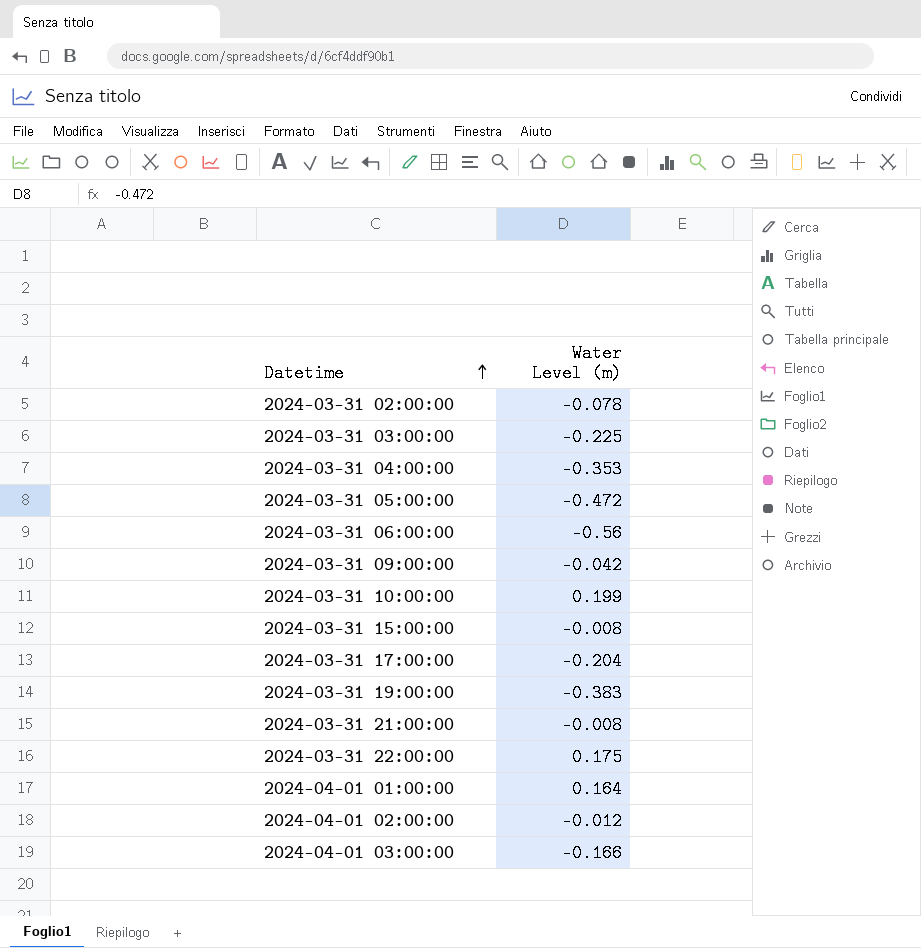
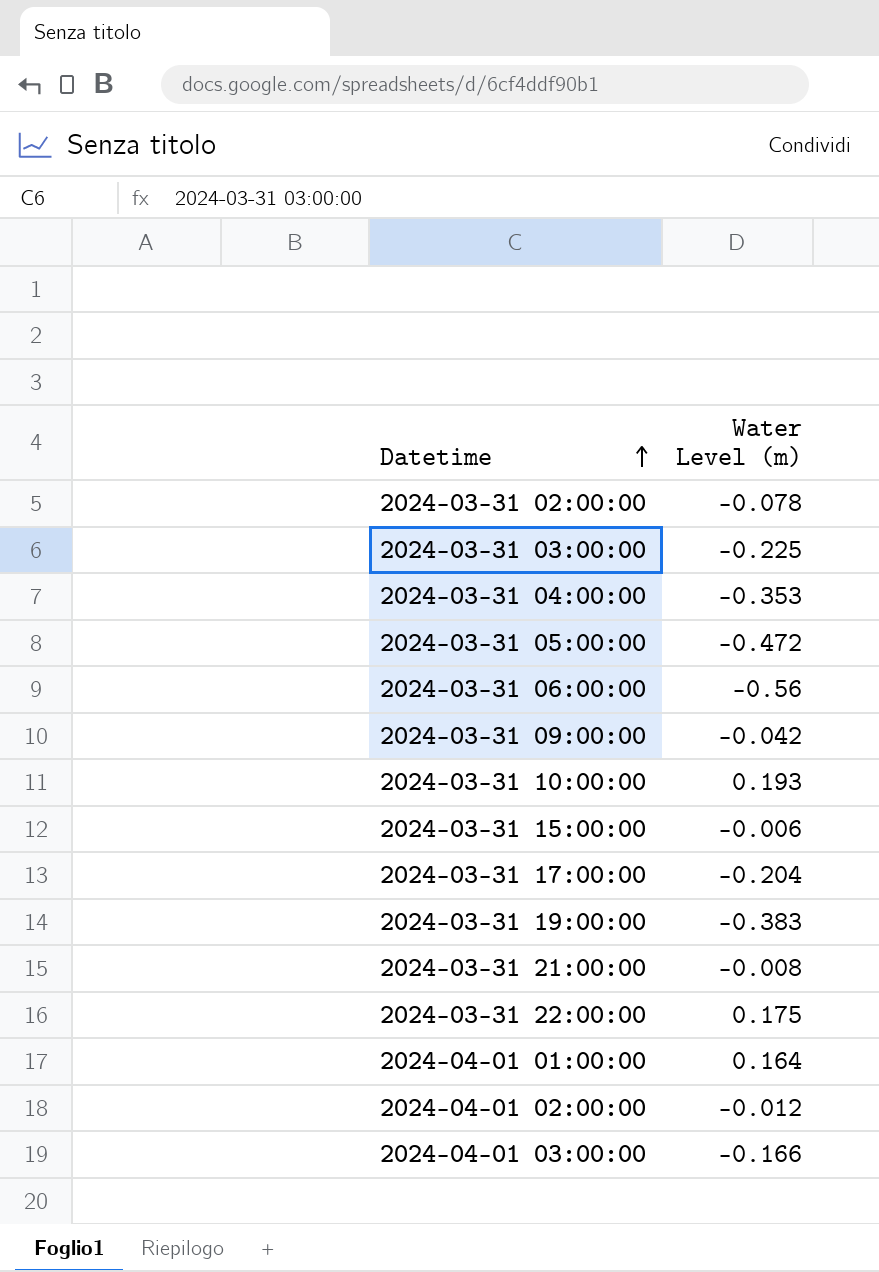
2024-03-31 10:00:00 | Water Level (m): 0.199 -> 0.193
2024-03-31 15:00:00 | Water Level (m): -0.008 -> -0.006

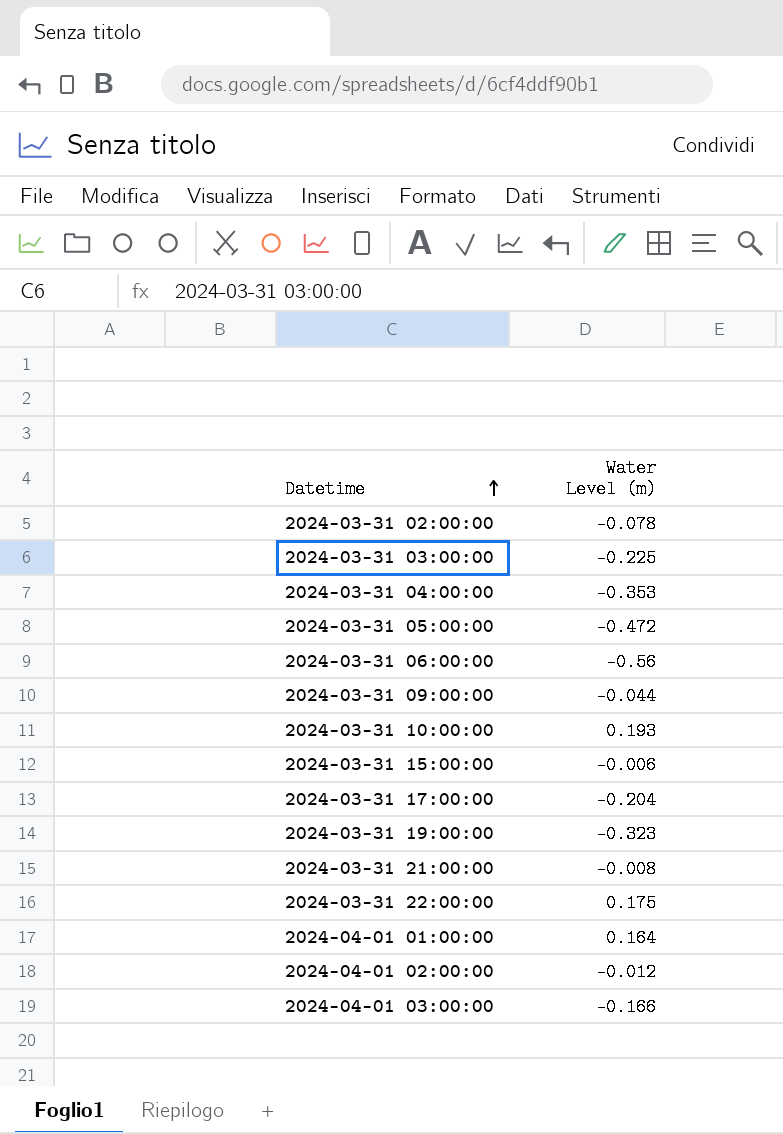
2024-03-31 09:00:00 | Water Level (m): -0.042 -> -0.044
2024-03-31 19:00:00 | Water Level (m): -0.383 -> -0.323

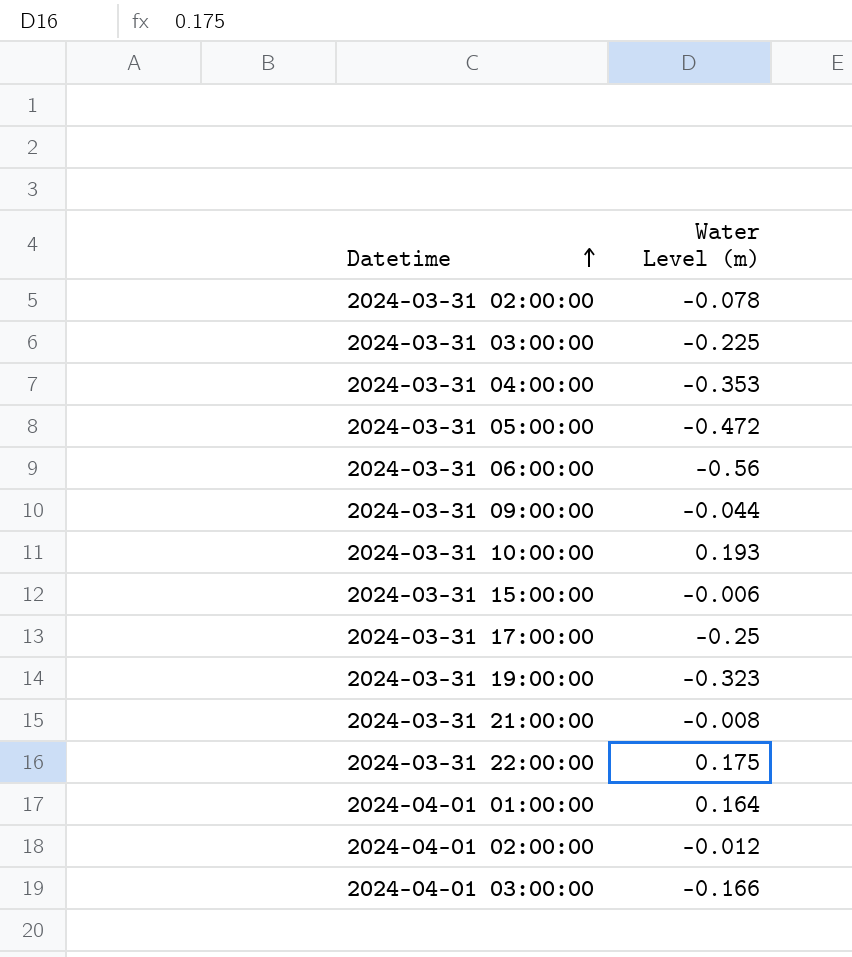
2024-03-31 17:00:00 | Water Level (m): -0.204 -> -0.25

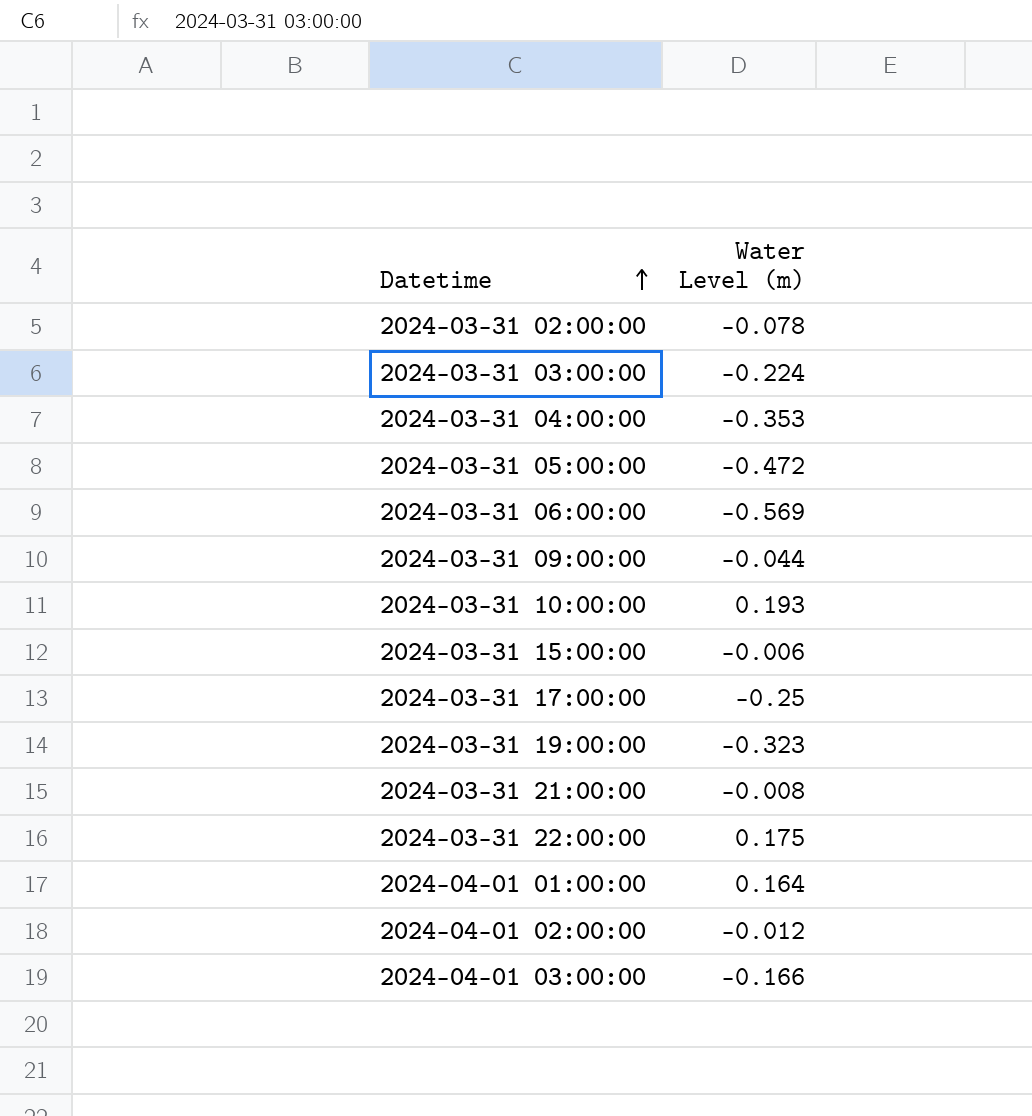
2024-03-31 03:00:00 | Water Level (m): -0.225 -> -0.224
2024-03-31 06:00:00 | Water Level (m): -0.56 -> -0.569

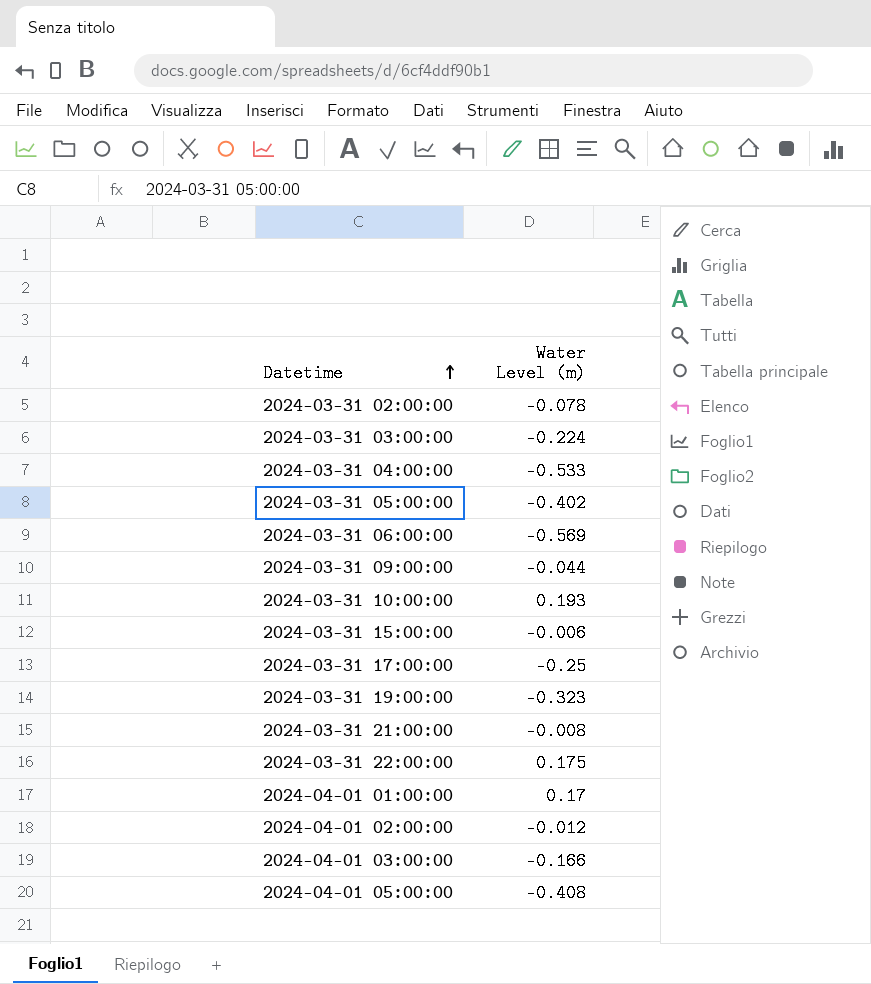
2024-03-31 04:00:00 | Water Level (m): -0.353 -> -0.533
2024-03-31 05:00:00 | Water Level (m): -0.472 -> -0.402
2024-04-01 01:00:00 | Water Level (m): 0.164 -> 0.17
row 2024-04-01 05:00:00: none -> -0.408

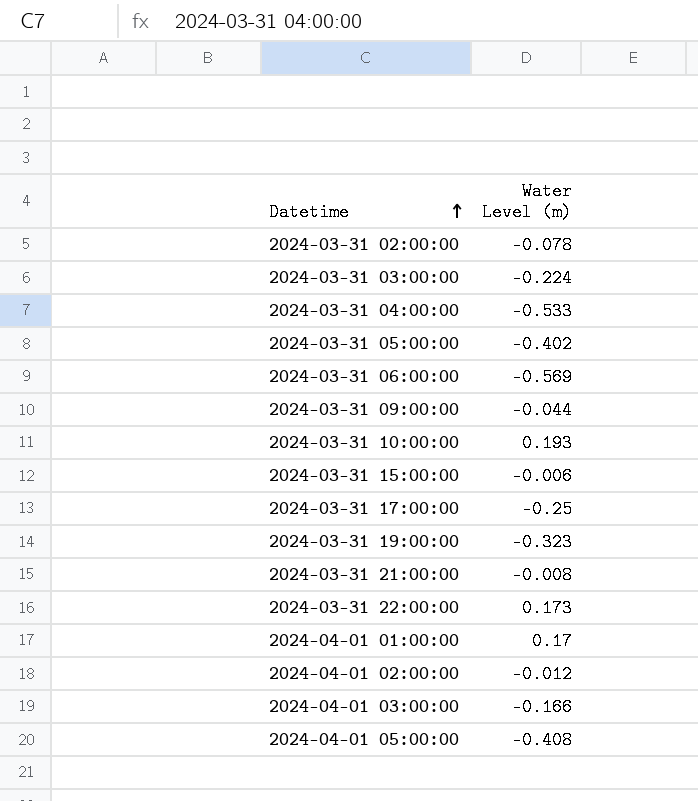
2024-03-31 22:00:00 | Water Level (m): 0.175 -> 0.173

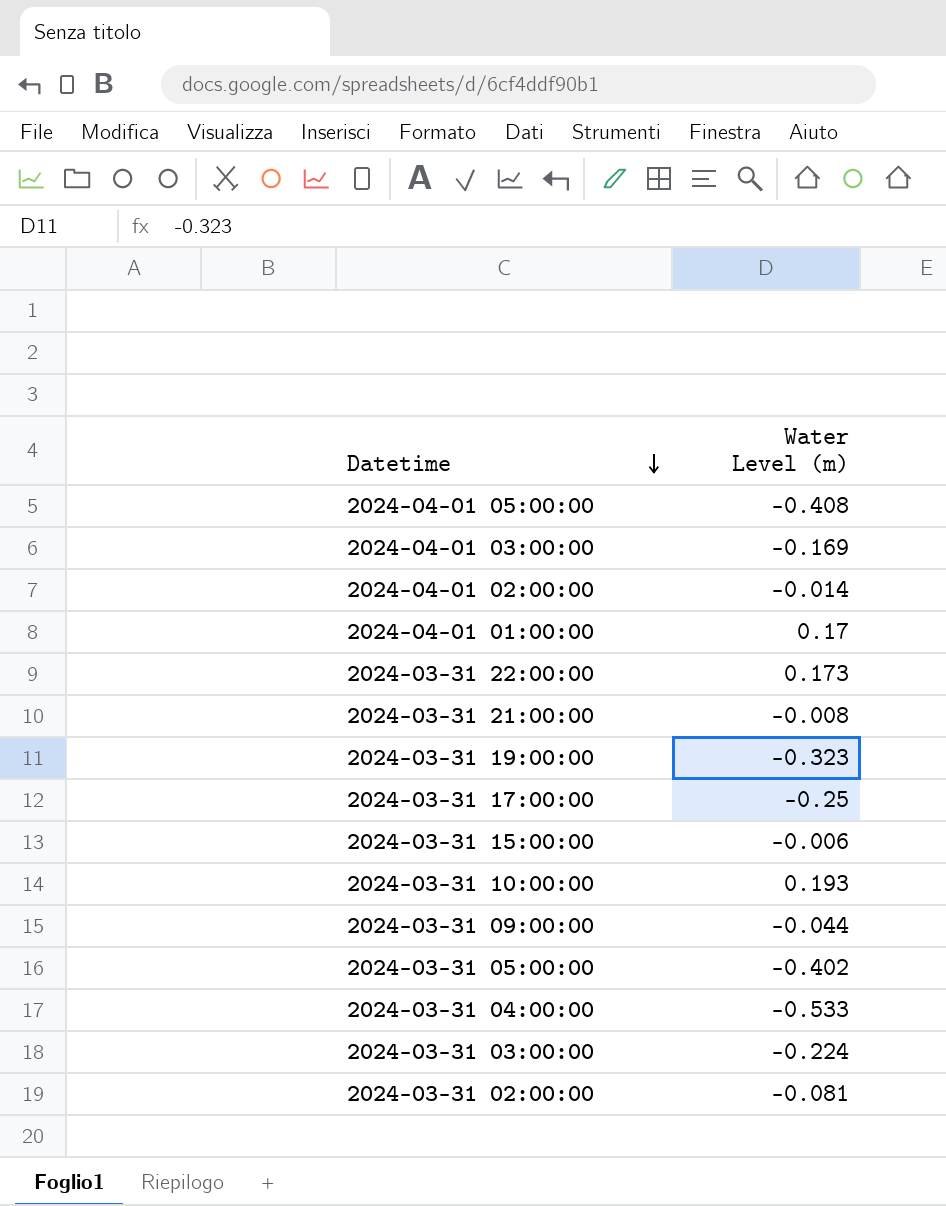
row order: Datetime ascending -> Datetime descending
row 2024-03-31 06:00:00: -0.569 -> none
2024-04-01 03:00:00 | Water Level (m): -0.166 -> -0.169
2024-04-01 02:00:00 | Water Level (m): -0.012 -> -0.014
2024-03-31 02:00:00 | Water Level (m): -0.078 -> -0.081

